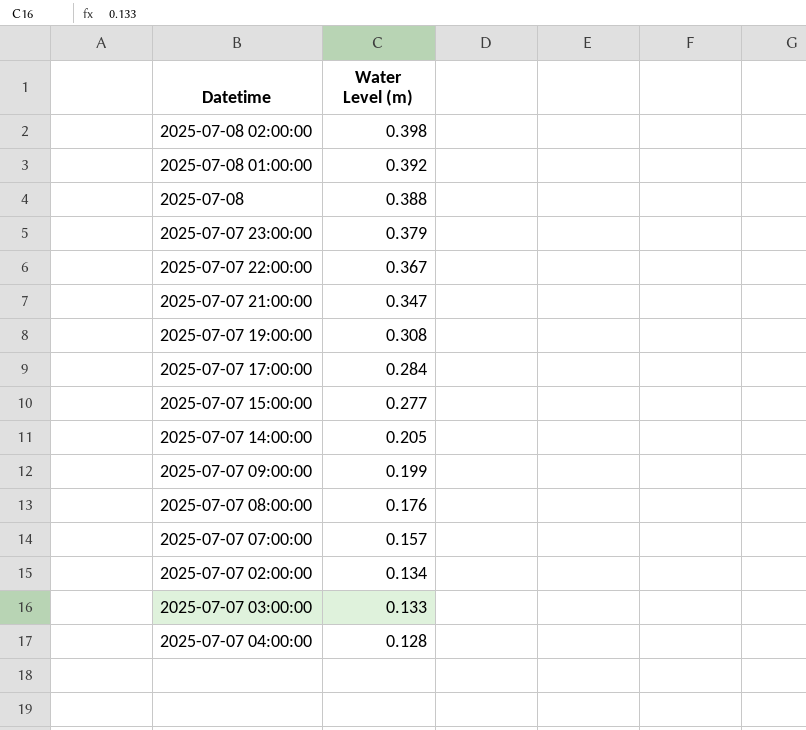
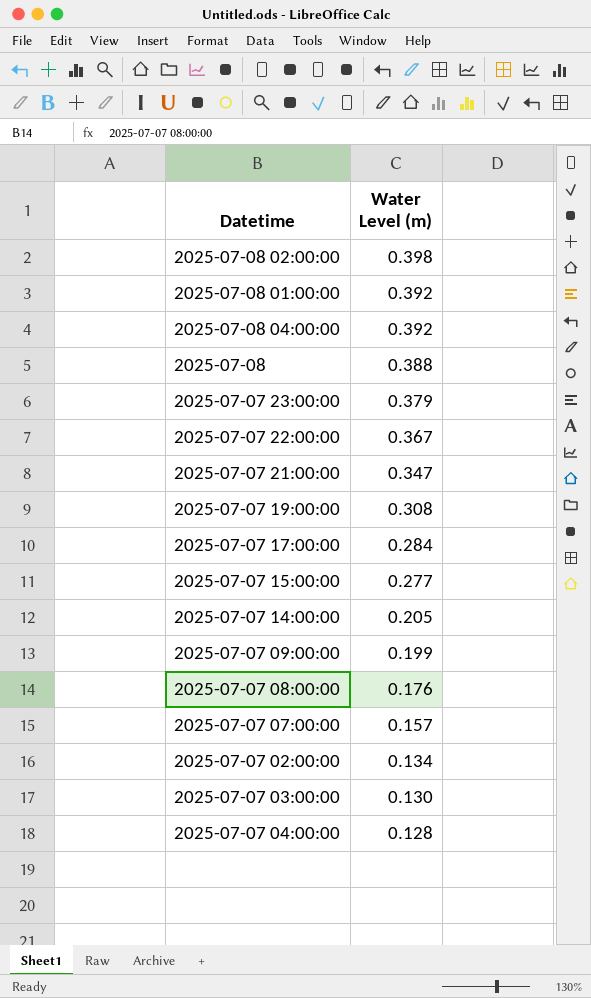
row 2025-07-08 04:00:00: none -> 0.392
2025-07-07 03:00:00 | Water Level (m): 0.133 -> 0.130

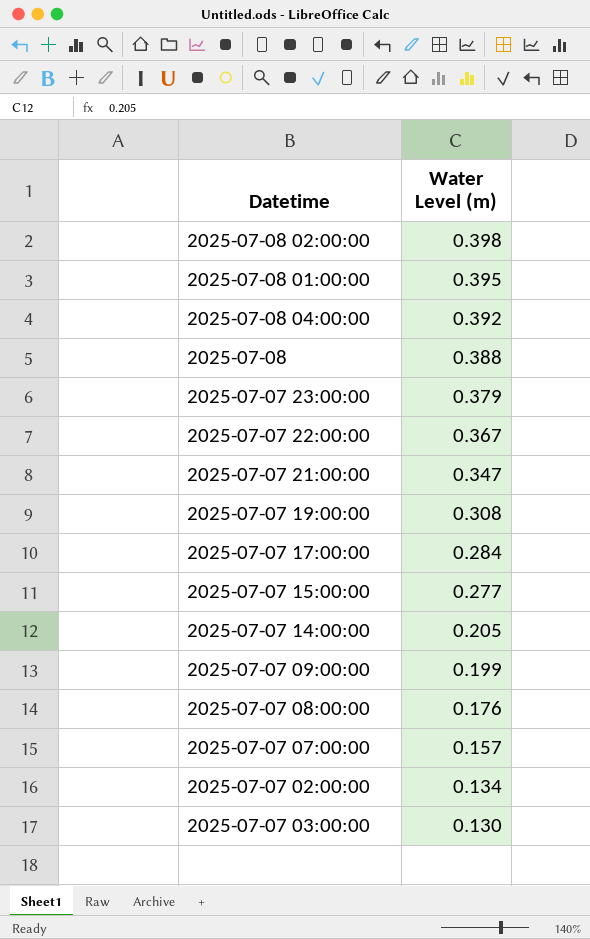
row 2025-07-07 04:00:00: 0.128 -> none
2025-07-08 01:00:00 | Water Level (m): 0.392 -> 0.395

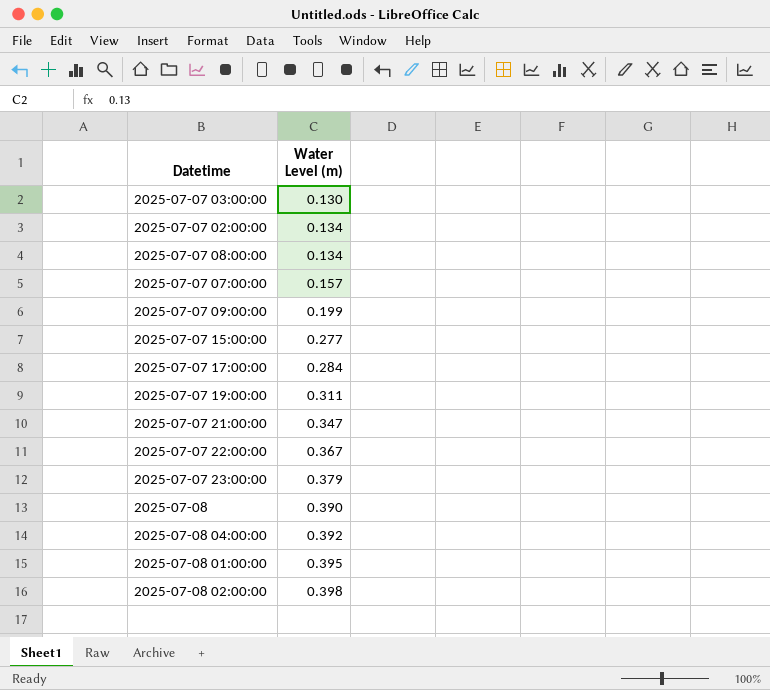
row order: Water Level (m) descending -> Water Level (m) ascending
row 2025-07-07 14:00:00: 0.205 -> none
2025-07-07 08:00:00 | Water Level (m): 0.176 -> 0.134
2025-07-07 19:00:00 | Water Level (m): 0.308 -> 0.311
2025-07-08 | Water Level (m): 0.388 -> 0.390

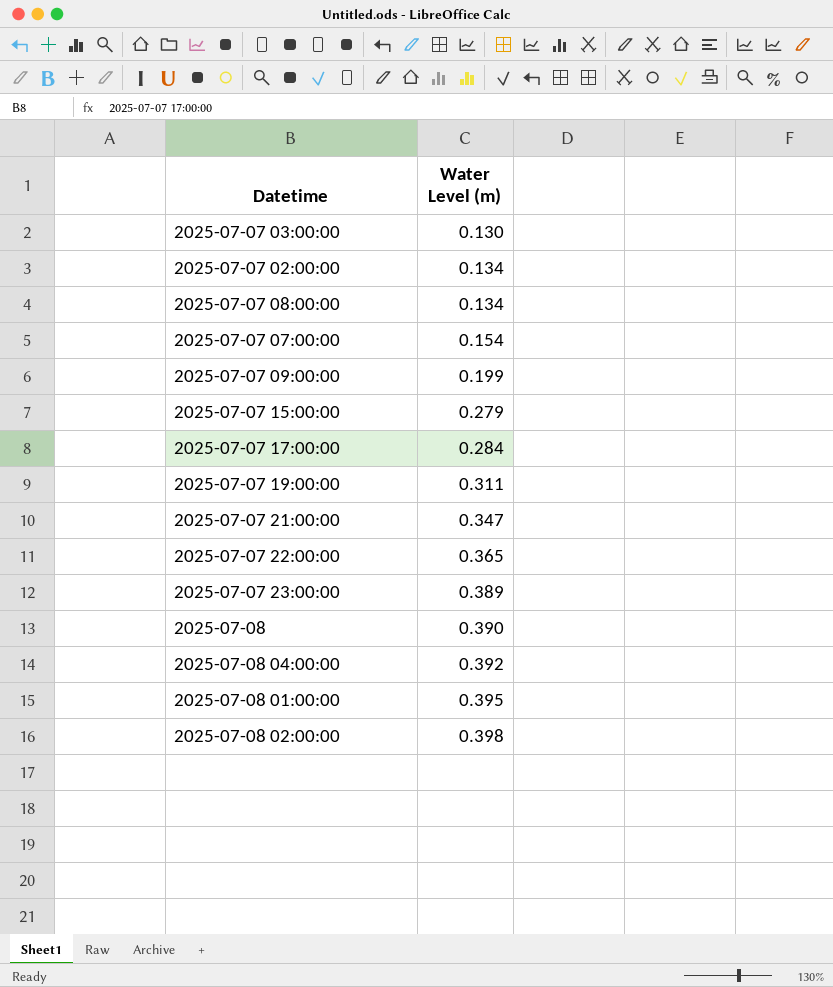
2025-07-07 07:00:00 | Water Level (m): 0.157 -> 0.154
2025-07-07 15:00:00 | Water Level (m): 0.277 -> 0.279
2025-07-07 22:00:00 | Water Level (m): 0.367 -> 0.365
2025-07-07 23:00:00 | Water Level (m): 0.379 -> 0.389

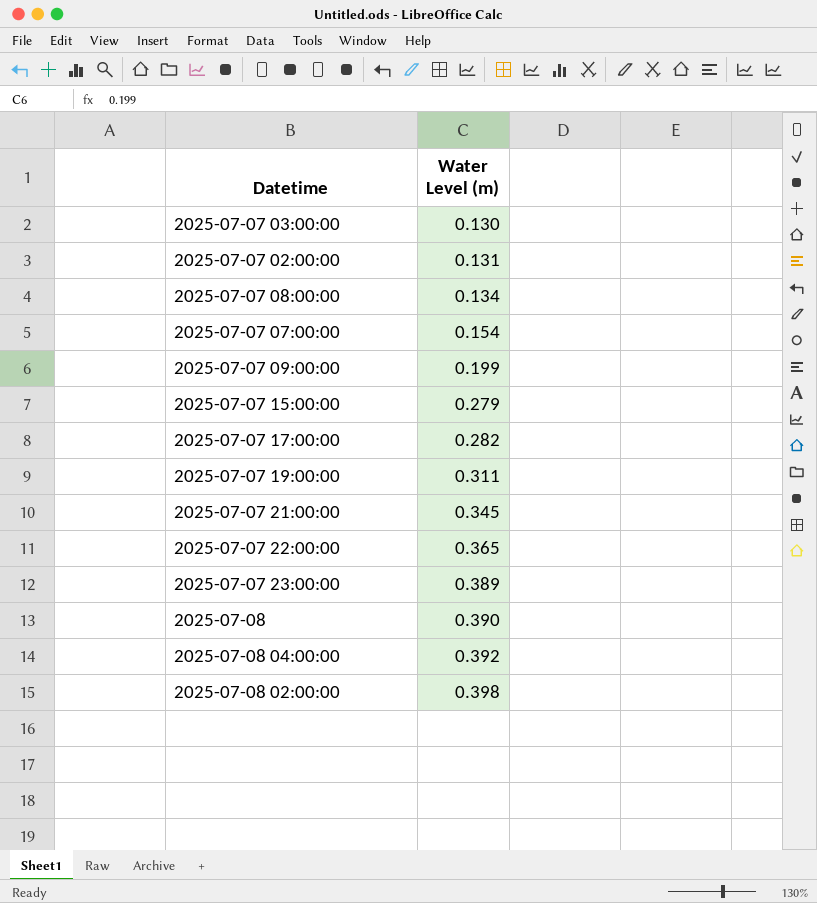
row 2025-07-08 01:00:00: 0.395 -> none
2025-07-07 02:00:00 | Water Level (m): 0.134 -> 0.131
2025-07-07 17:00:00 | Water Level (m): 0.284 -> 0.282
2025-07-07 21:00:00 | Water Level (m): 0.347 -> 0.345

